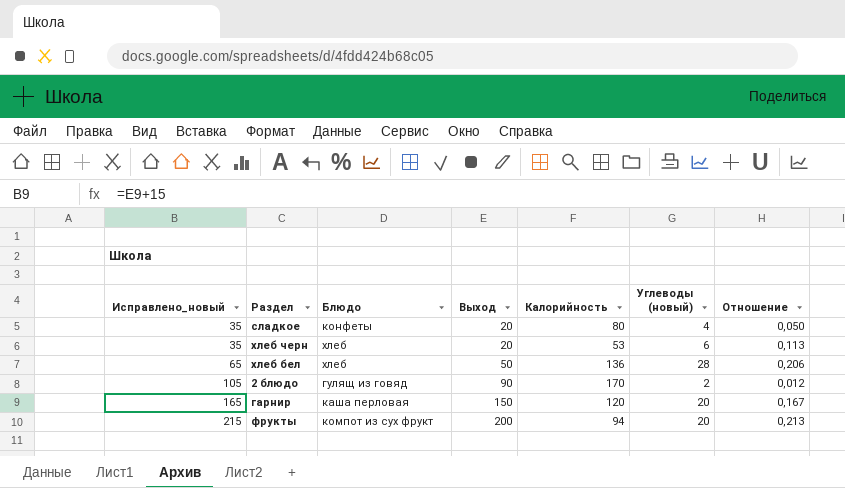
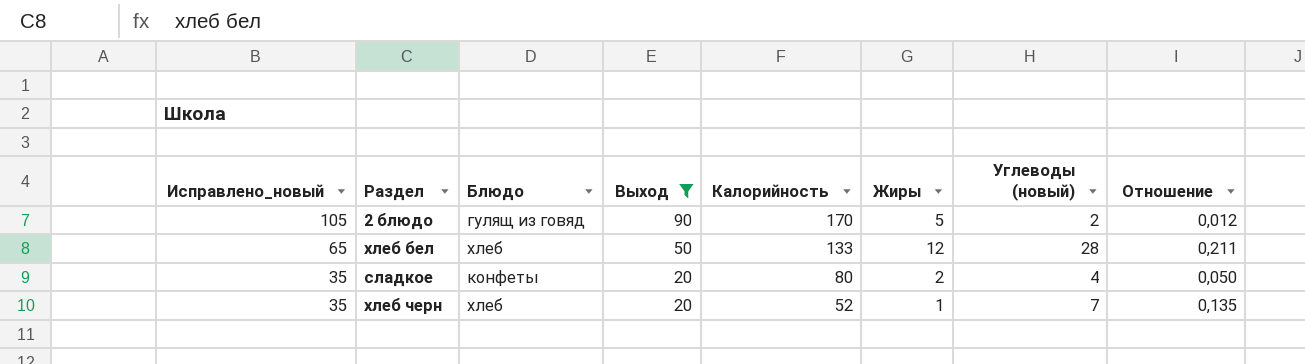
filter: none -> Выход <= 90
row order: Исправлено_новый ascending -> Исправлено_новый descending
column Жиры | position: none -> 6
хлеб бел | Калорийность: 136 -> 133
хлеб бел | Отношение: 0,206 -> 0,211
хлеб черн | Калорийность: 53 -> 52
хлеб черн | Углеводы (новый): 6 -> 7
хлеб черн | Отношение: 0,113 -> 0,135

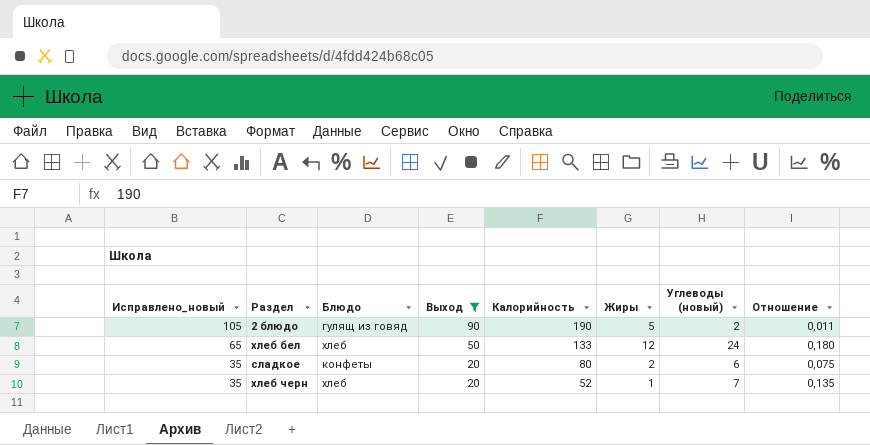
2 блюдо | Калорийность: 170 -> 190
2 блюдо | Отношение: 0,012 -> 0,011
хлеб бел | Углеводы (новый): 28 -> 24
хлеб бел | Отношение: 0,211 -> 0,180
сладкое | Углеводы (новый): 4 -> 6
сладкое | Отношение: 0,050 -> 0,075

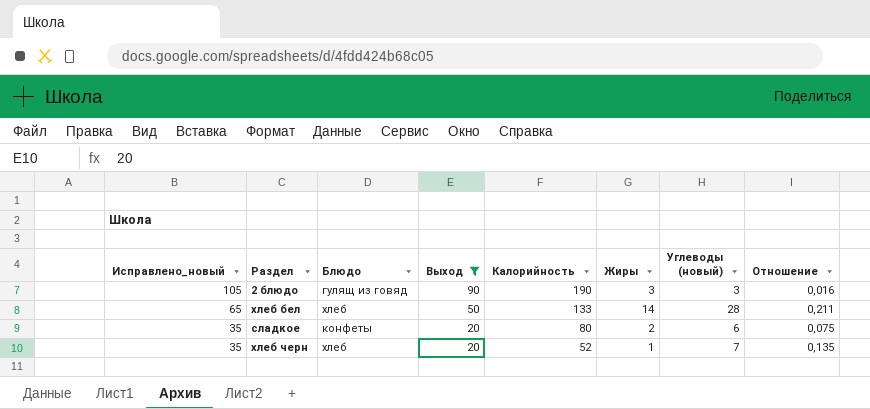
2 блюдо | Жиры: 5 -> 3
2 блюдо | Углеводы (новый): 2 -> 3
2 блюдо | Отношение: 0,011 -> 0,016
хлеб бел | Жиры: 12 -> 14
хлеб бел | Углеводы (новый): 24 -> 28
хлеб бел | Отношение: 0,180 -> 0,211

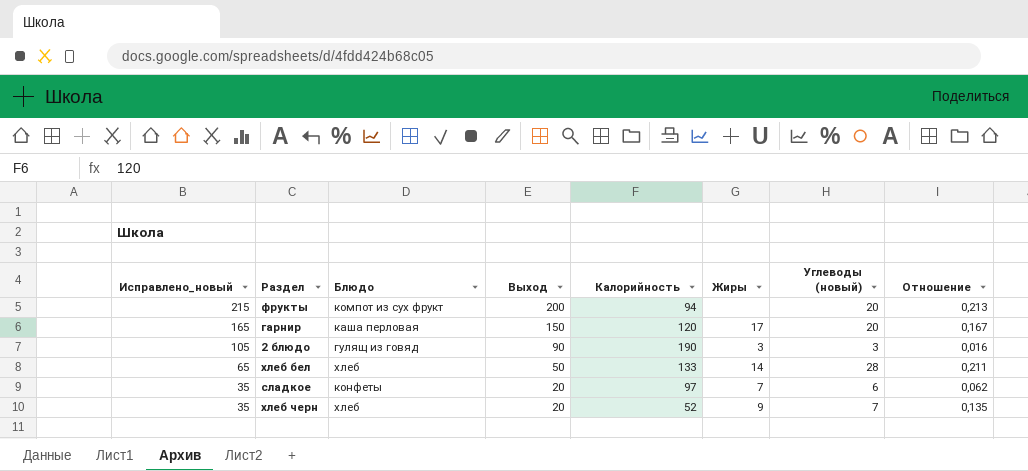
filter: Выход <= 90 -> none
сладкое | Калорийность: 80 -> 97
сладкое | Жиры: 2 -> 7
сладкое | Отношение: 0,075 -> 0,062
хлеб черн | Жиры: 1 -> 9

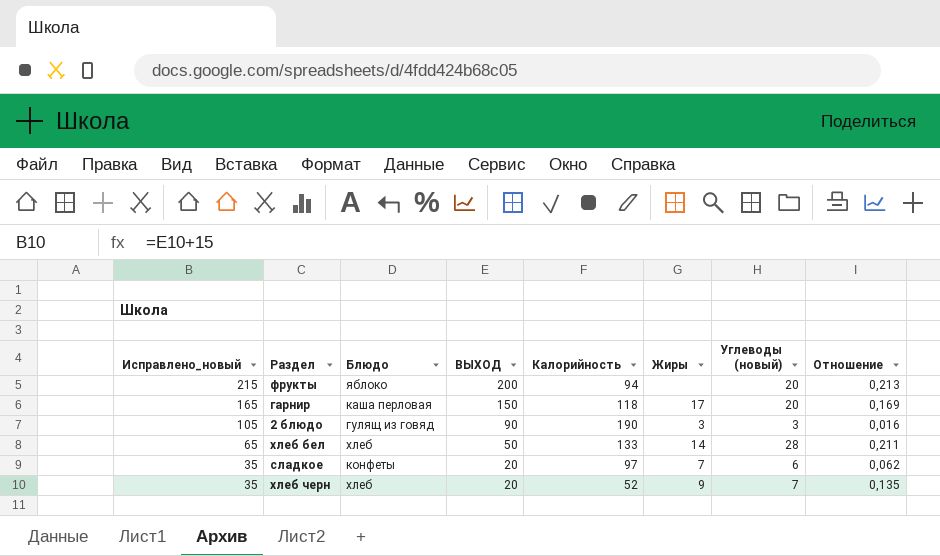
column name: Выход -> ВЫХОД
фрукты | Блюдо: компот из сух фрукт -> яблоко
гарнир | Калорийность: 120 -> 118
гарнир | Отношение: 0,167 -> 0,169

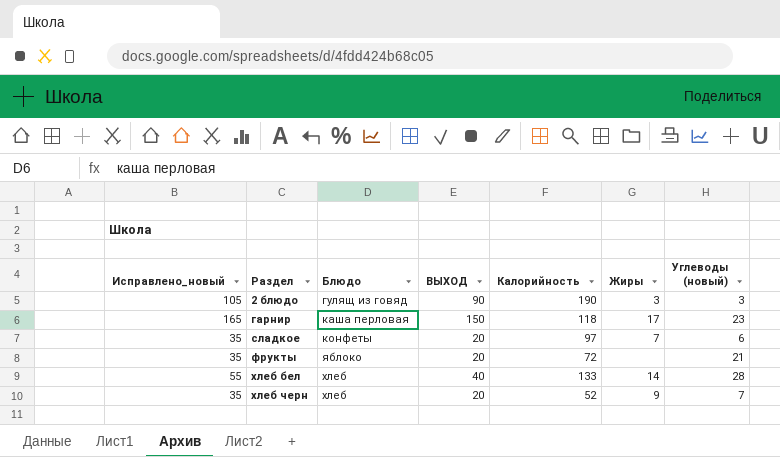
row order: Исправлено_новый descending -> Раздел ascending
column Отношение | formula: [Углеводы (новый)] / [Калорийность] -> none
гарнир | Углеводы (новый): 20 -> 23
фрукты | Исправлено_новый: 215 -> 35
фрукты | ВЫХОД: 200 -> 20
фрукты | Калорийность: 94 -> 72
фрукты | Углеводы (новый): 20 -> 21
хлеб бел | Исправлено_новый: 65 -> 55
хлеб бел | ВЫХОД: 50 -> 40

